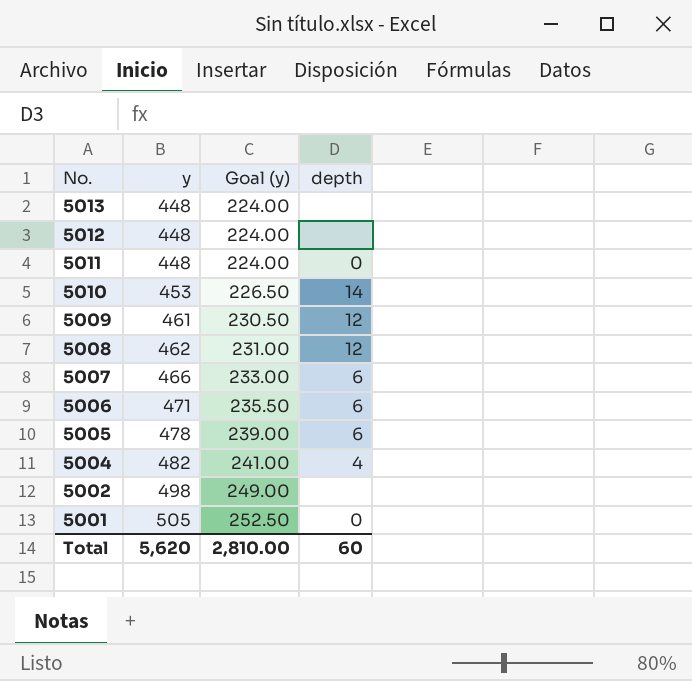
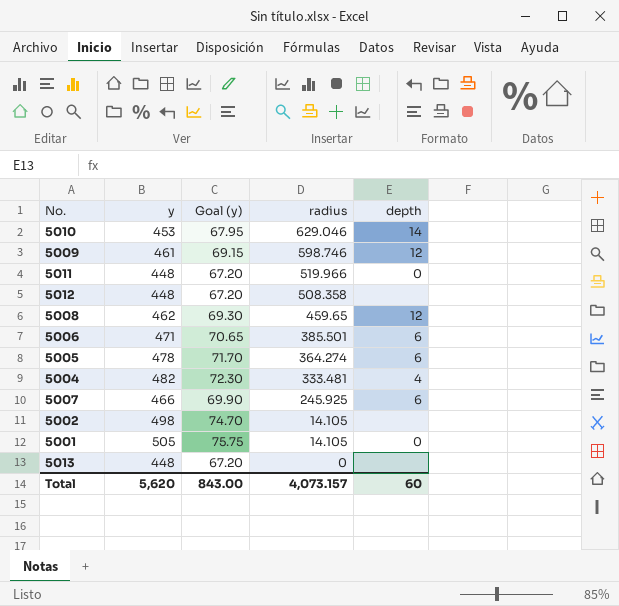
row order: No. descending -> radius descending
column Goal (y) | formula: [y] * 0.5 -> [y] * 0.15
column radius | position: none -> 4
Total | Goal (y): 2,810.00 -> 843.00

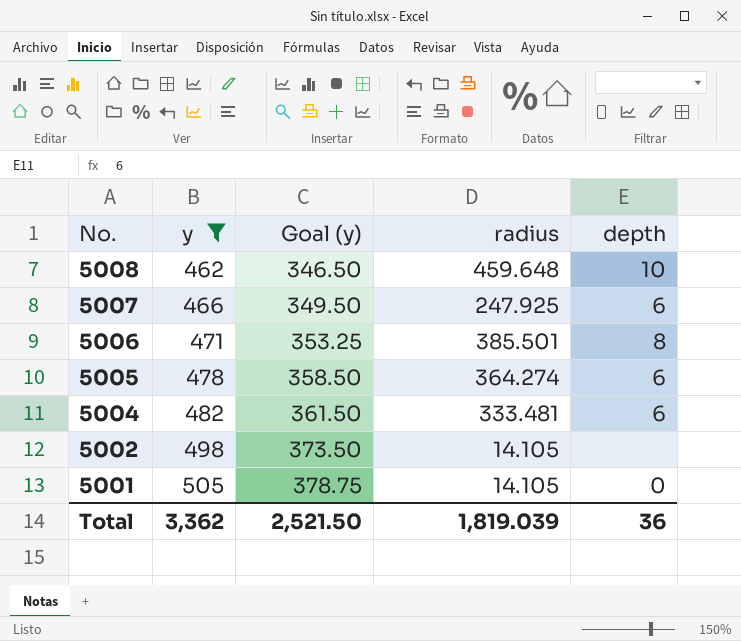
filter: none -> y >= 462
row order: radius descending -> No. descending
column Goal (y) | formula: [y] * 0.15 -> [y] * 0.75
5008 | radius: 459.65 -> 459.648
5008 | depth: 12 -> 10
5007 | radius: 245.925 -> 247.925
5006 | depth: 6 -> 8
5004 | depth: 4 -> 6
Total | y: 5,620 -> 3,362
Total | Goal (y): 843.00 -> 2,521.50
Total | radius: 4,073.157 -> 1,819.039
Total | depth: 60 -> 36

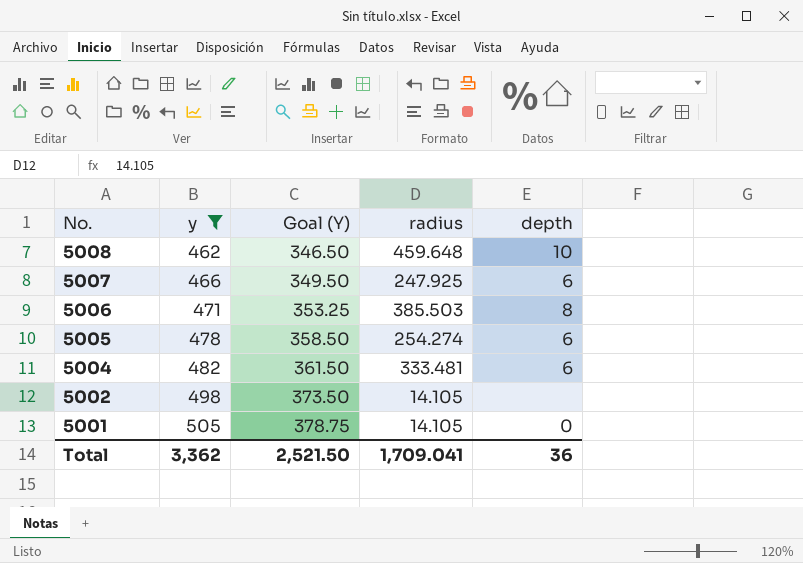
column name: Goal (y) -> Goal (Y)
5006 | radius: 385.501 -> 385.503
5005 | radius: 364.274 -> 254.274
Total | radius: 1,819.039 -> 1,709.041

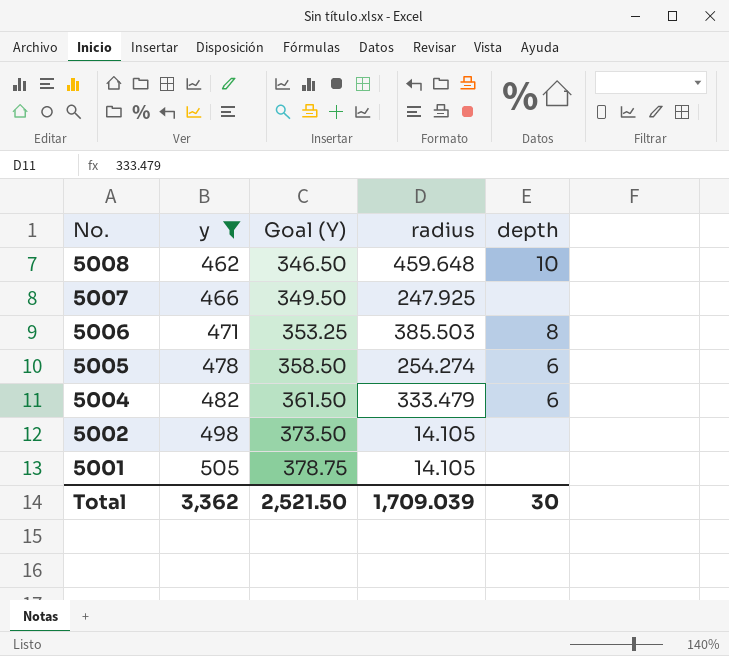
5007 | depth: 6 -> none
5004 | radius: 333.481 -> 333.479
5001 | depth: 0 -> none
Total | radius: 1,709.041 -> 1,709.039
Total | depth: 36 -> 30

